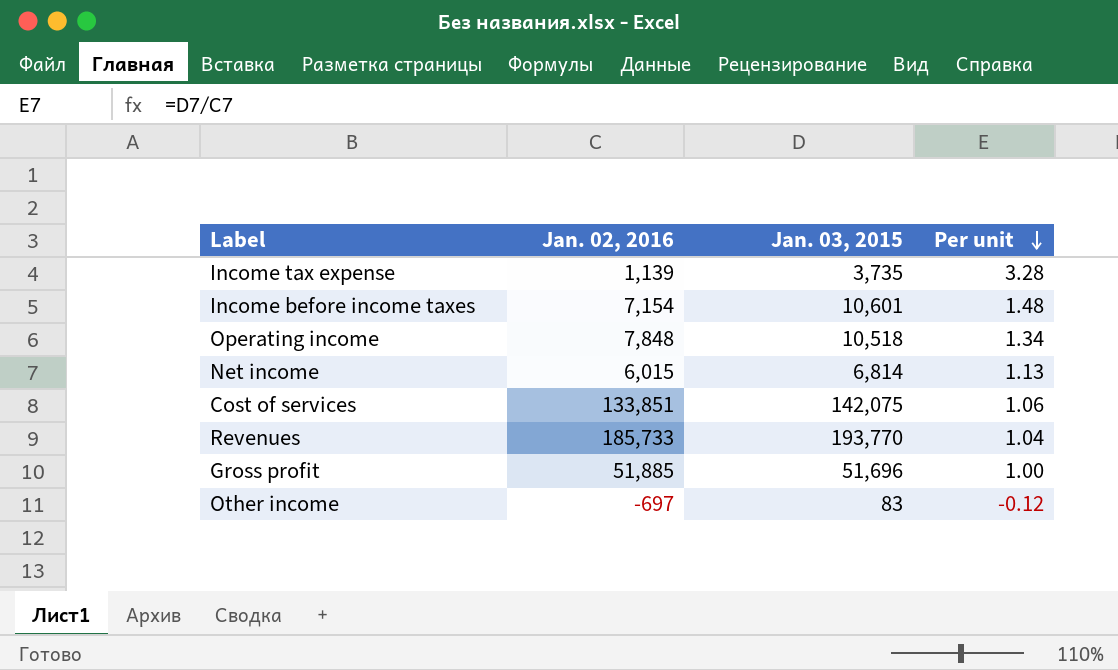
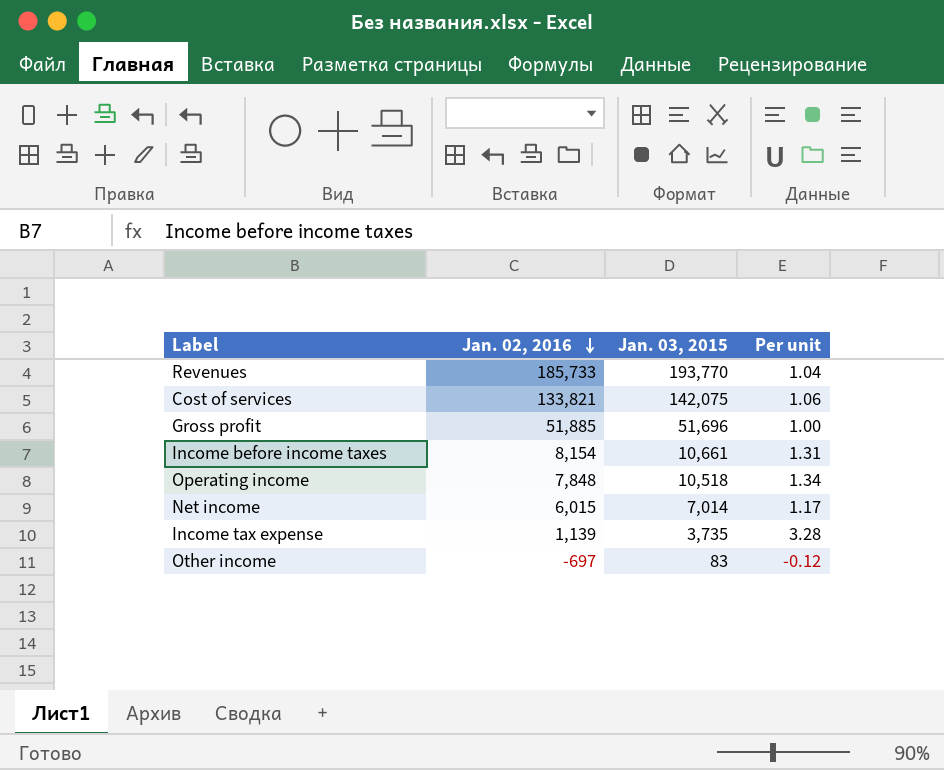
row order: Per unit descending -> Jan. 02, 2016 descending
Cost of services | Jan. 02, 2016: 133,851 -> 133,821
Income before income taxes | Jan. 02, 2016: 7,154 -> 8,154
Income before income taxes | Jan. 03, 2015: 10,601 -> 10,661
Income before income taxes | Per unit: 1.48 -> 1.31
Net income | Jan. 03, 2015: 6,814 -> 7,014
Net income | Per unit: 1.13 -> 1.17

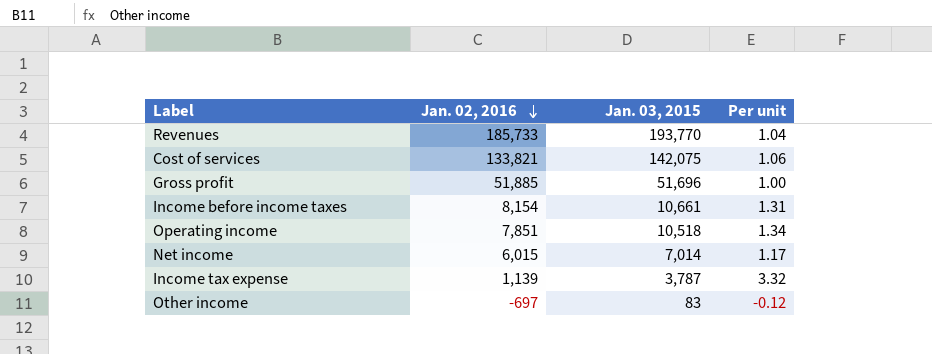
Operating income | Jan. 02, 2016: 7,848 -> 7,851
Income tax expense | Jan. 03, 2015: 3,735 -> 3,787
Income tax expense | Per unit: 3.28 -> 3.32

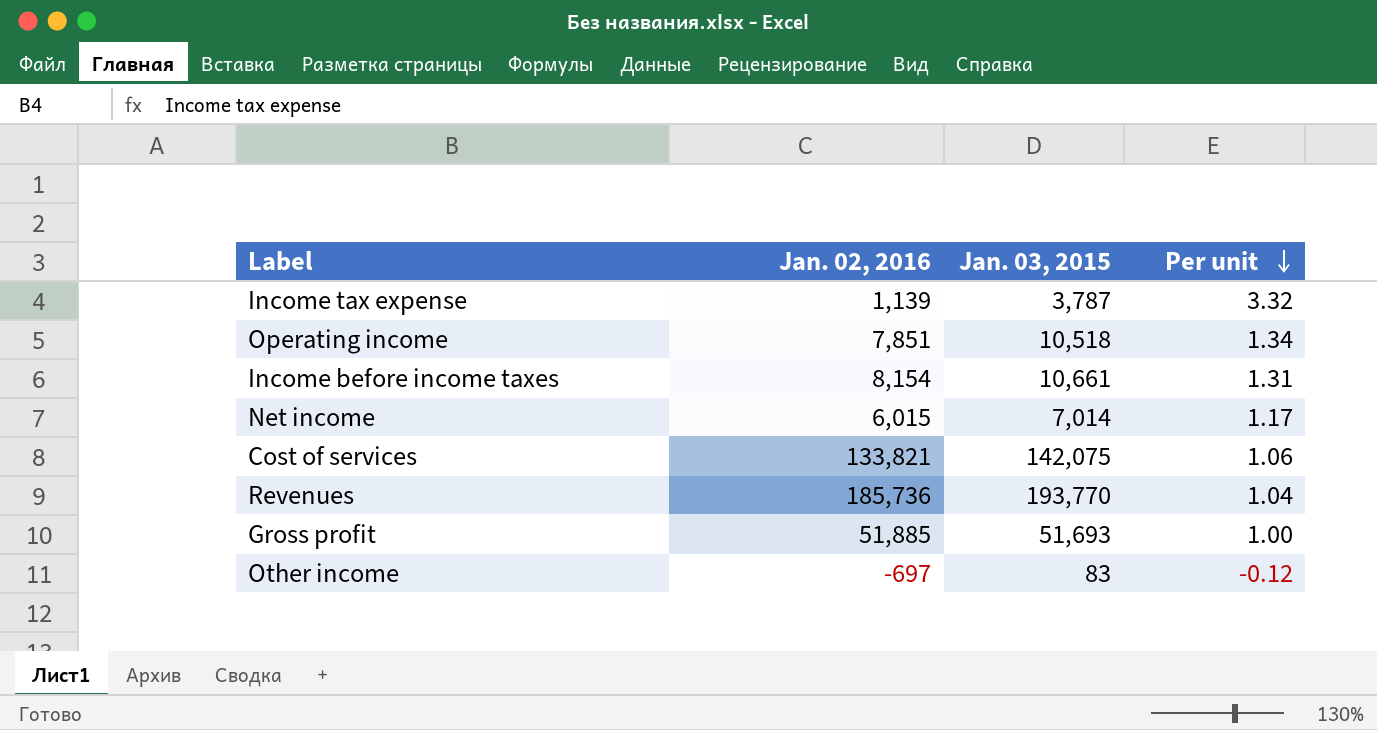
row order: Jan. 02, 2016 descending -> Per unit descending
Revenues | Jan. 02, 2016: 185,733 -> 185,736
Gross profit | Jan. 03, 2015: 51,696 -> 51,693

